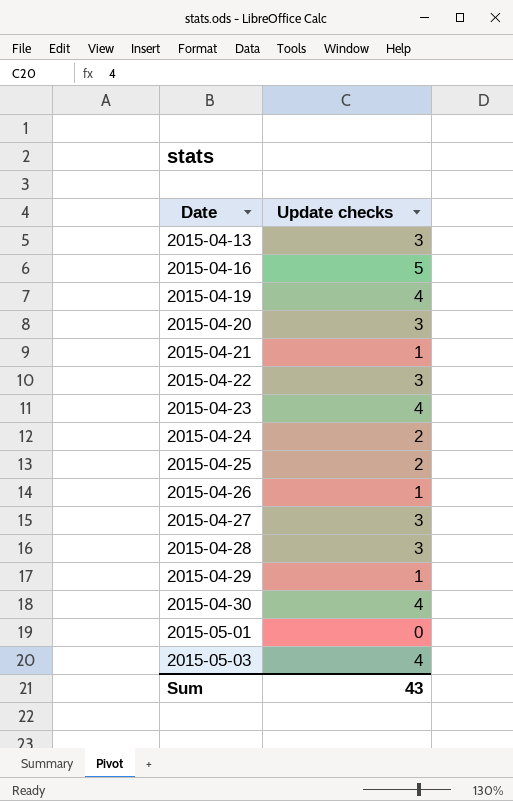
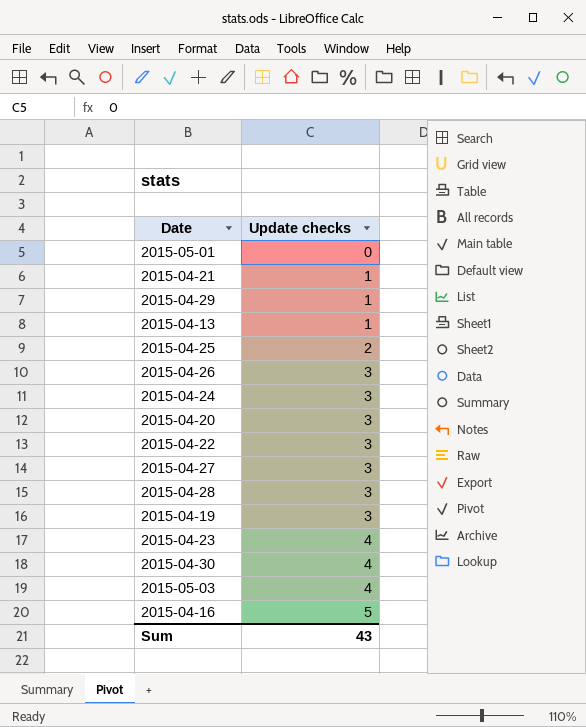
row order: Date ascending -> Update checks ascending
2015-04-13 | Update checks: 3 -> 1
2015-04-26 | Update checks: 1 -> 3
2015-04-24 | Update checks: 2 -> 3
2015-04-19 | Update checks: 4 -> 3

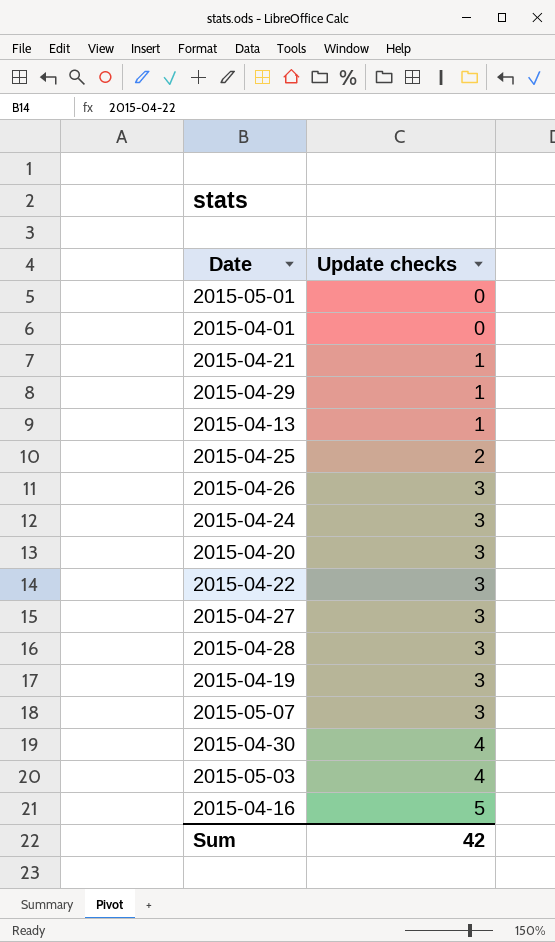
row 2015-04-23: 4 -> none
row 2015-04-01: none -> 0
row 2015-05-07: none -> 3
Sum | Update checks: 43 -> 42

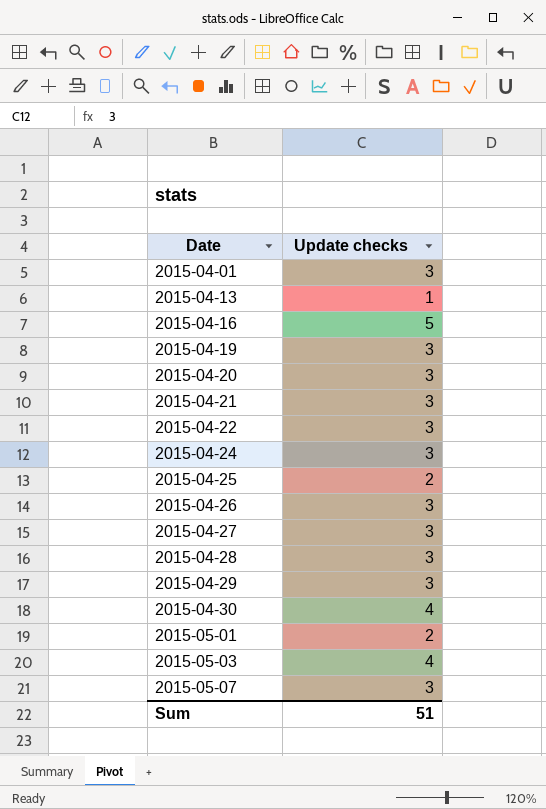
row order: Update checks ascending -> Date ascending
2015-04-01 | Update checks: 0 -> 3
2015-04-21 | Update checks: 1 -> 3
2015-04-29 | Update checks: 1 -> 3
2015-05-01 | Update checks: 0 -> 2
Sum | Update checks: 42 -> 51

